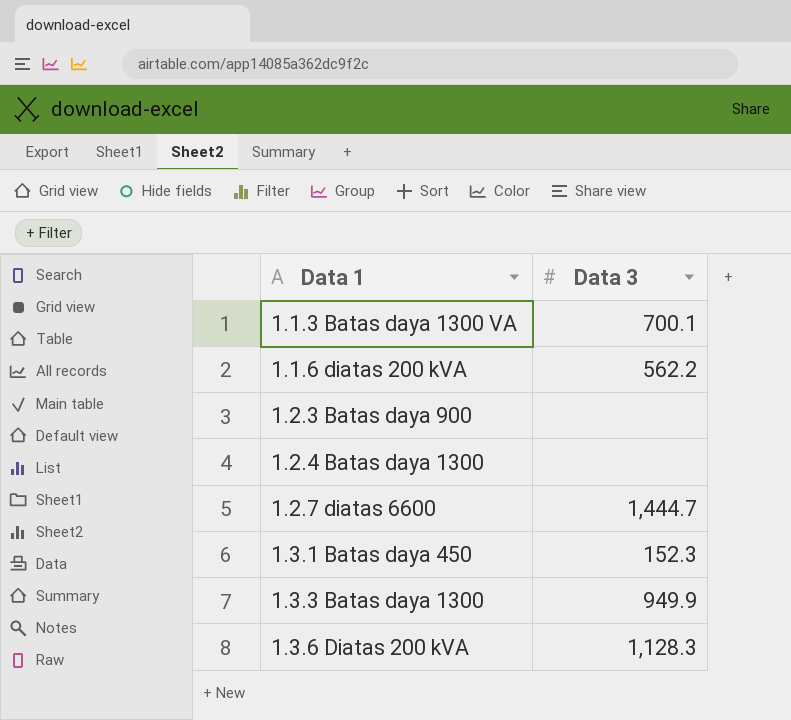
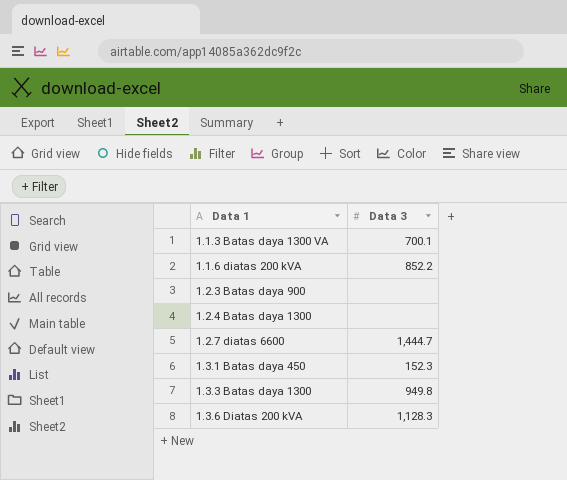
1.1.6 diatas 200 kVA | Data 3: 562.2 -> 852.2
1.3.3 Batas daya 1300 | Data 3: 949.9 -> 949.8

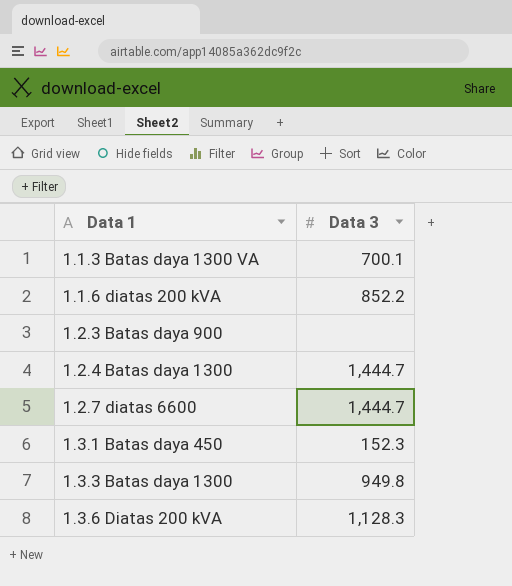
1.2.4 Batas daya 1300 | Data 3: none -> 1,444.7

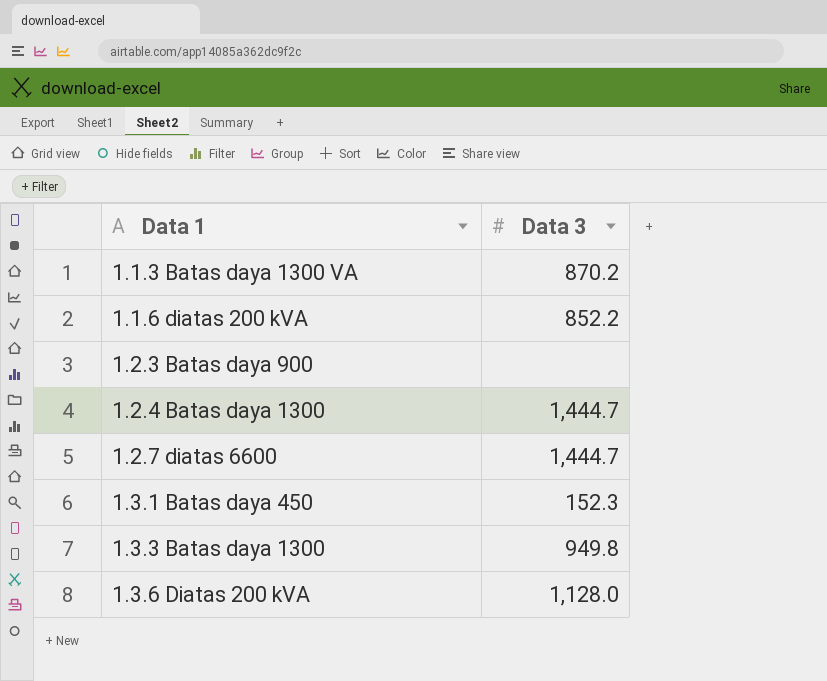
1.1.3 Batas daya 1300 VA | Data 3: 700.1 -> 870.2
1.3.6 Diatas 200 kVA | Data 3: 1,128.3 -> 1,128.0

